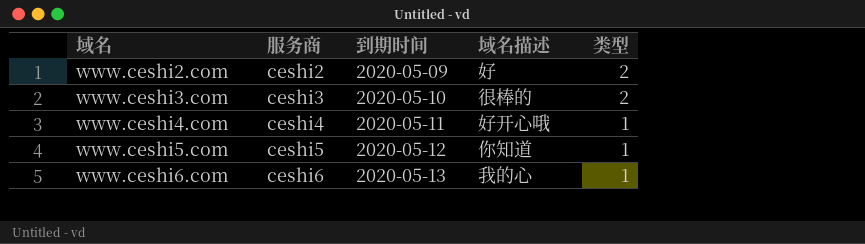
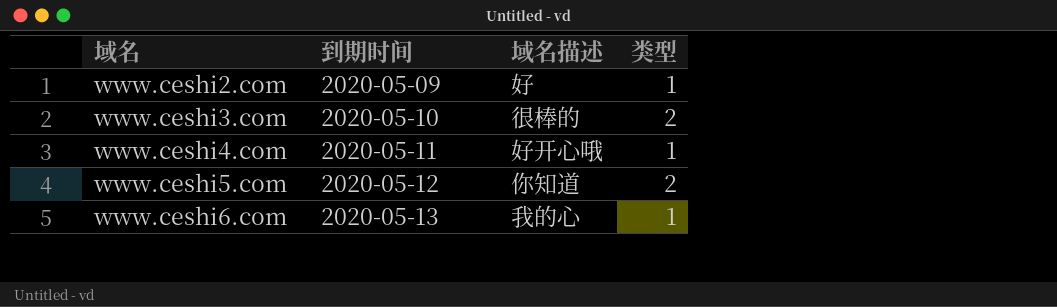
column 服务商 | position: 2 -> none
www.ceshi2.com | 类型: 2 -> 1
www.ceshi5.com | 类型: 1 -> 2

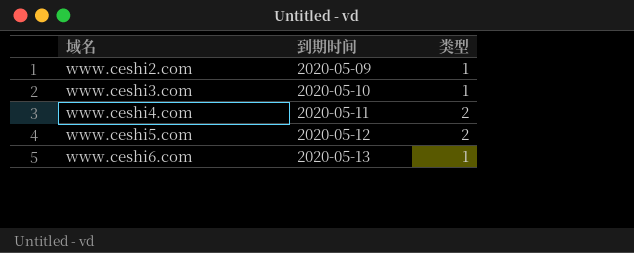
column 域名描述 | position: 3 -> none
www.ceshi3.com | 类型: 2 -> 1
www.ceshi4.com | 类型: 1 -> 2

